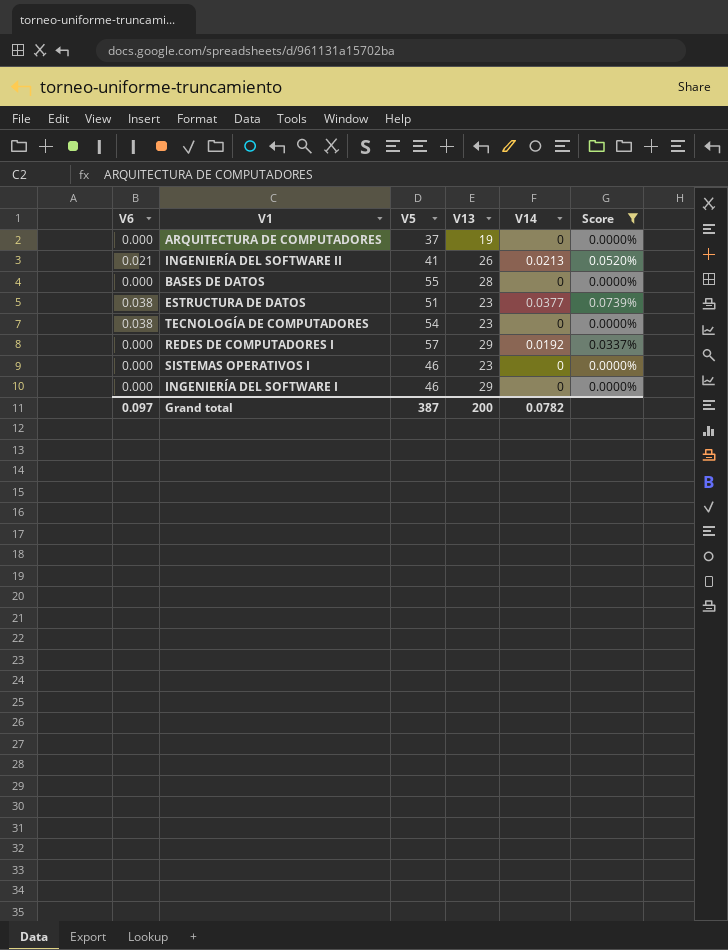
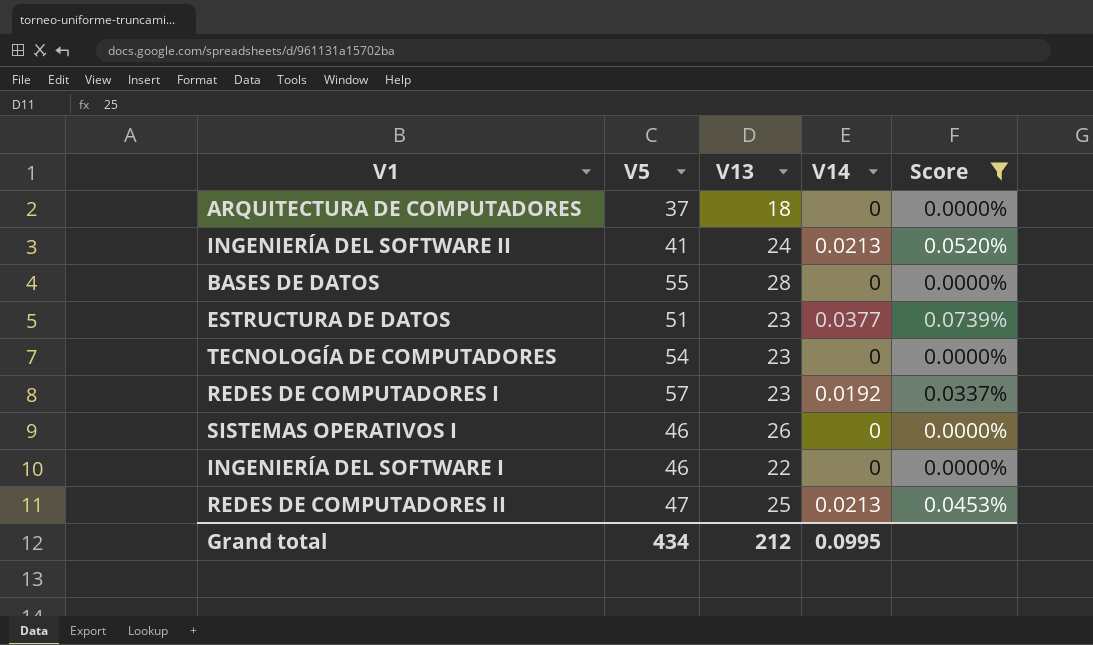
column V6 | position: 1 -> none
ARQUITECTURA DE COMPUTADORES | V13: 19 -> 18
INGENIERÍA DEL SOFTWARE II | V13: 26 -> 24
REDES DE COMPUTADORES I | V13: 29 -> 23
SISTEMAS OPERATIVOS I | V13: 23 -> 26
INGENIERÍA DEL SOFTWARE I | V13: 29 -> 22
row REDES DE COMPUTADORES II: none -> 47 | 25 | 0.0213 | 0.0453%
Grand total | V5: 387 -> 434
Grand total | V13: 200 -> 212
Grand total | V14: 0.0782 -> 0.0995

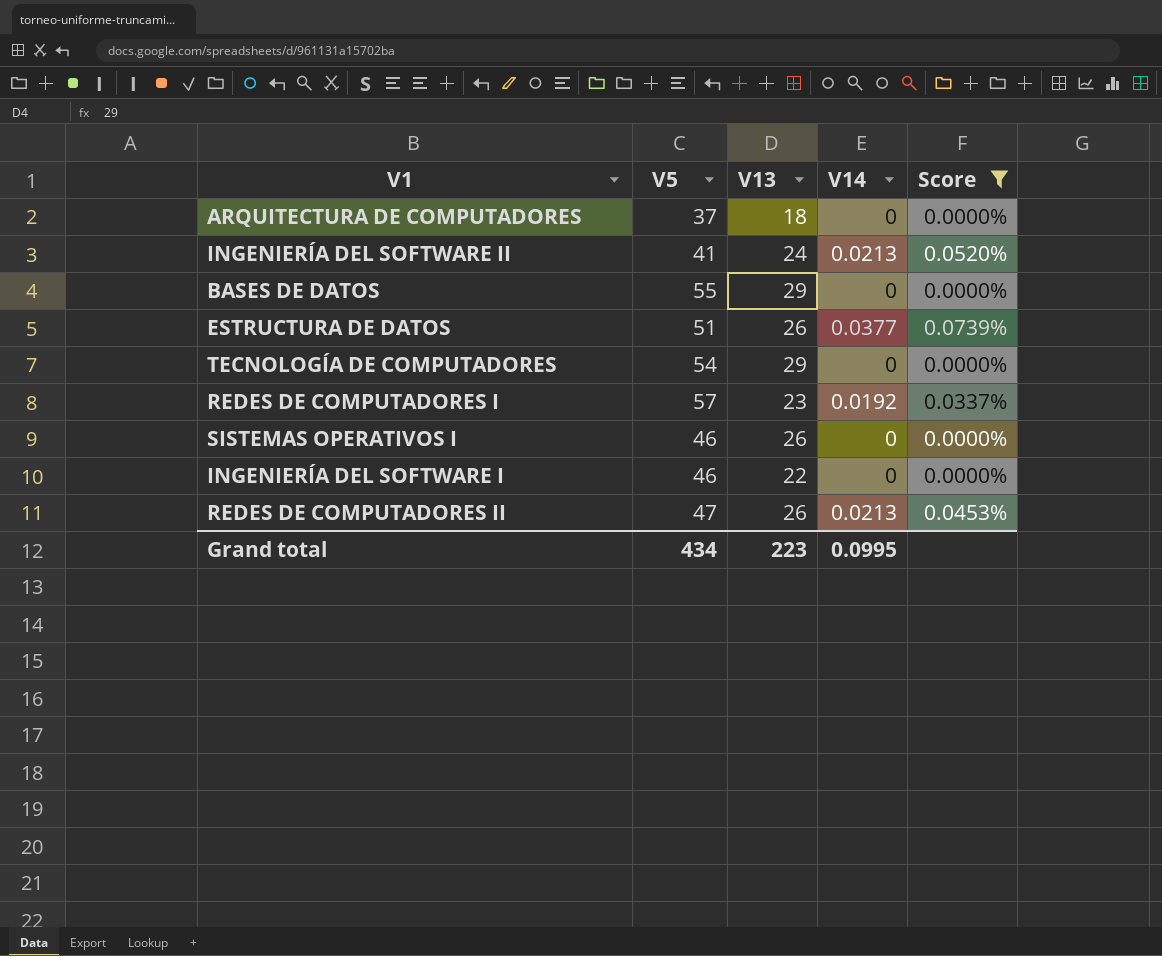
BASES DE DATOS | V13: 28 -> 29
ESTRUCTURA DE DATOS | V13: 23 -> 26
TECNOLOGÍA DE COMPUTADORES | V13: 23 -> 29
REDES DE COMPUTADORES II | V13: 25 -> 26
Grand total | V13: 212 -> 223

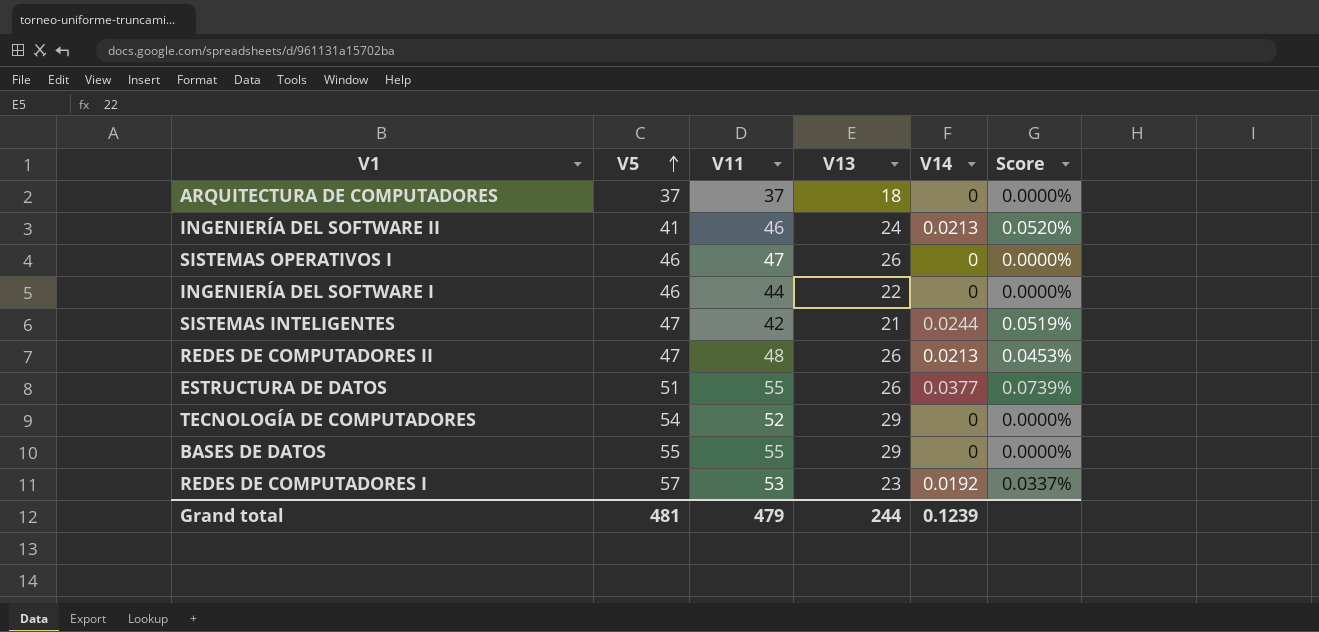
filter: Score != 0.0519% -> none
row order: none -> V5 ascending
column V11 | position: none -> 3
Grand total | V5: 434 -> 481
Grand total | V13: 223 -> 244
Grand total | V14: 0.0995 -> 0.1239

